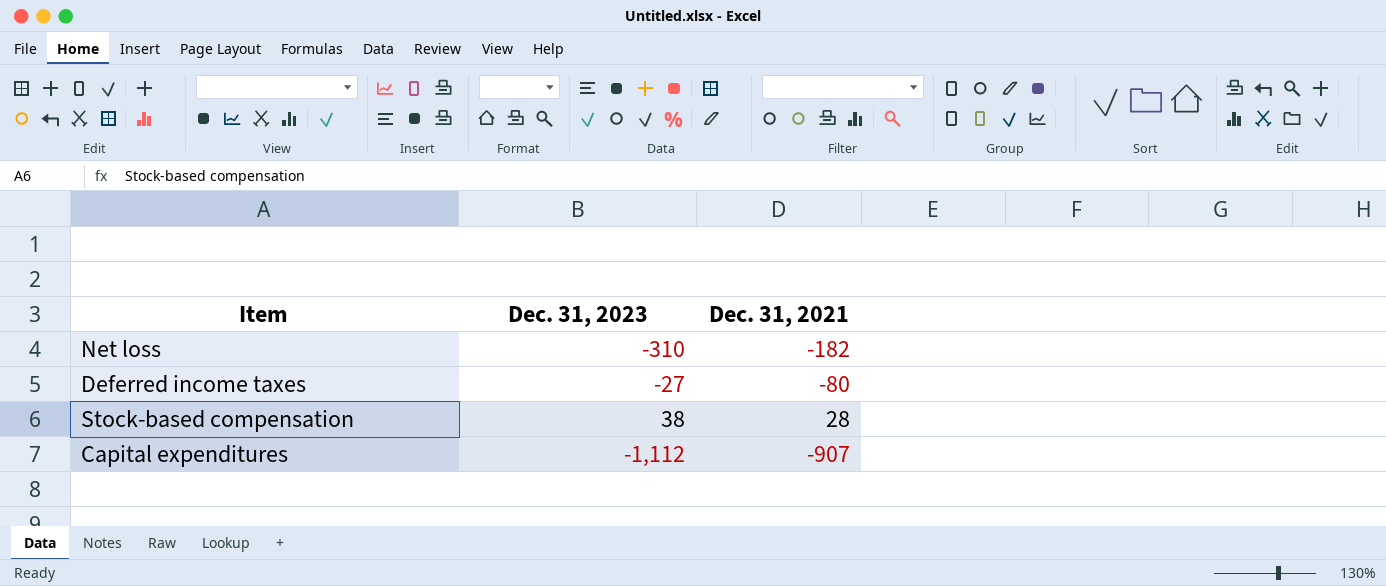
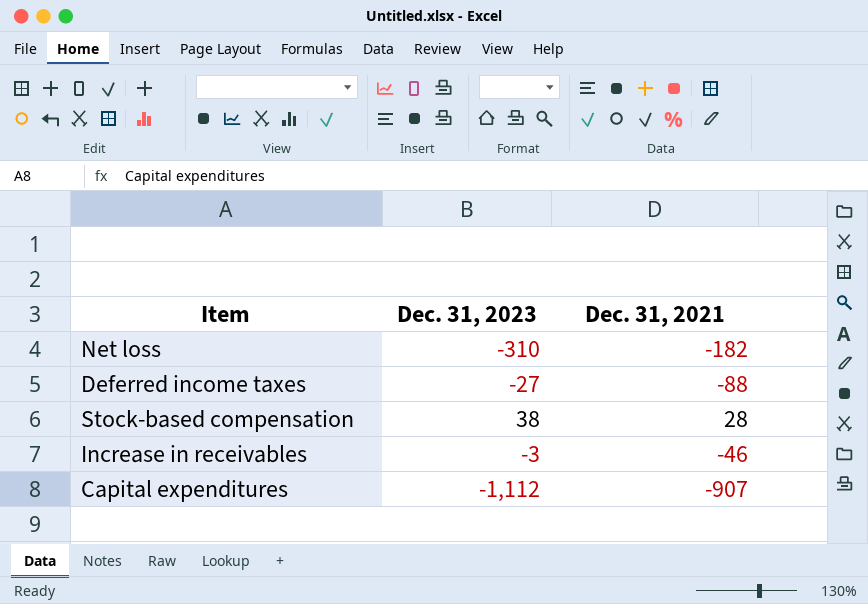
Deferred income taxes | Dec. 31, 2021: -80 -> -88
row Increase in receivables: none -> -3 | -46

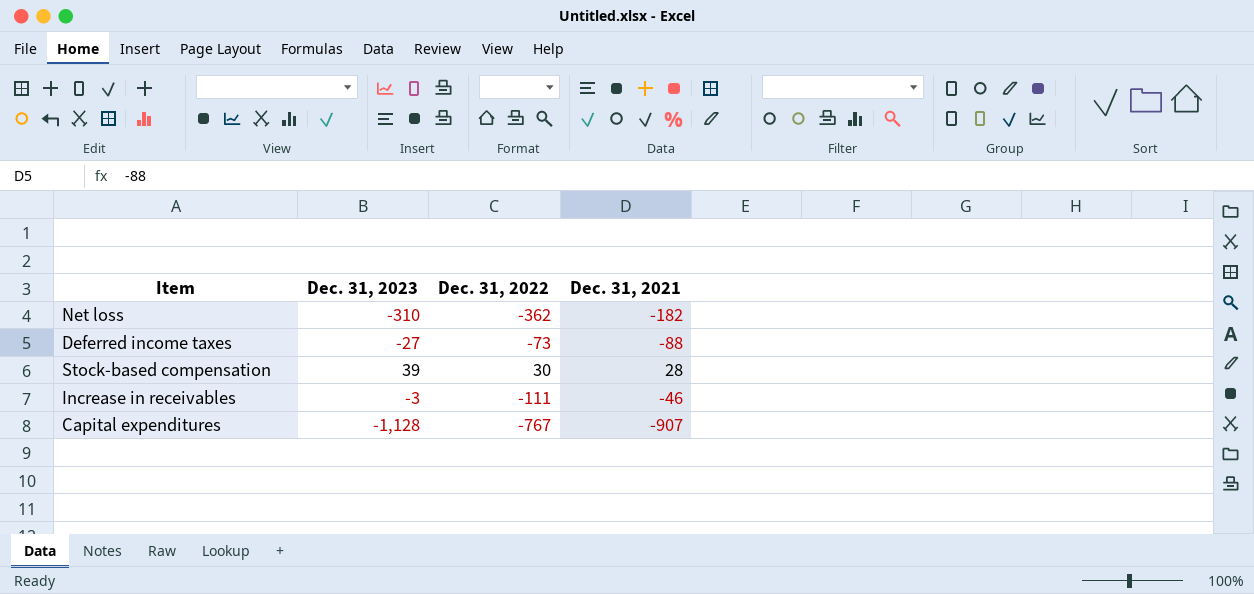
column Dec. 31, 2022 | position: none -> 3
Stock-based compensation | Dec. 31, 2023: 38 -> 39
Capital expenditures | Dec. 31, 2023: -1,112 -> -1,128

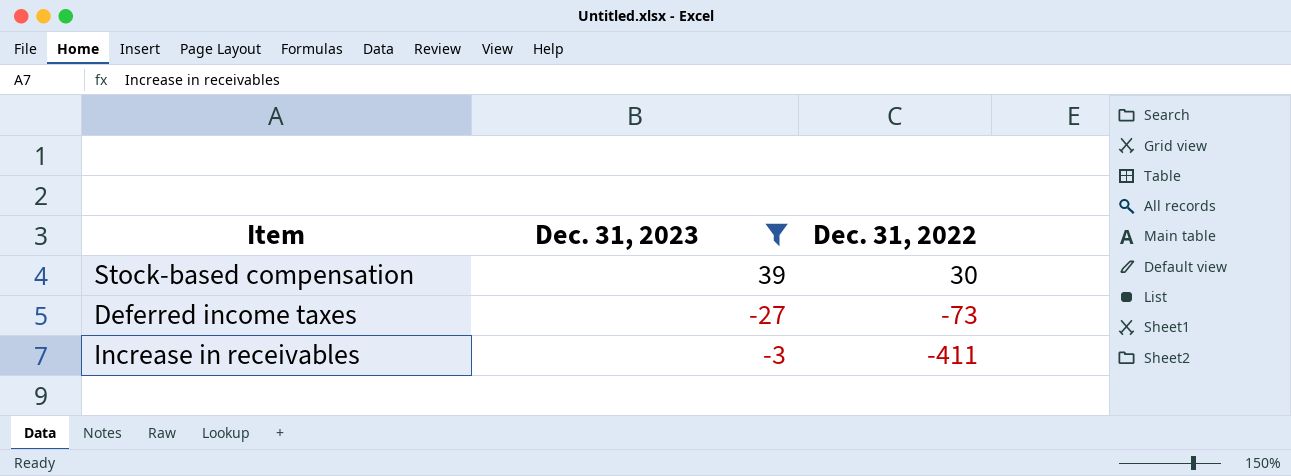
filter: none -> Dec. 31, 2023 >= -27
row order: none -> Dec. 31, 2022 descending
column Dec. 31, 2021 | position: 4 -> none
Increase in receivables | Dec. 31, 2022: -111 -> -411

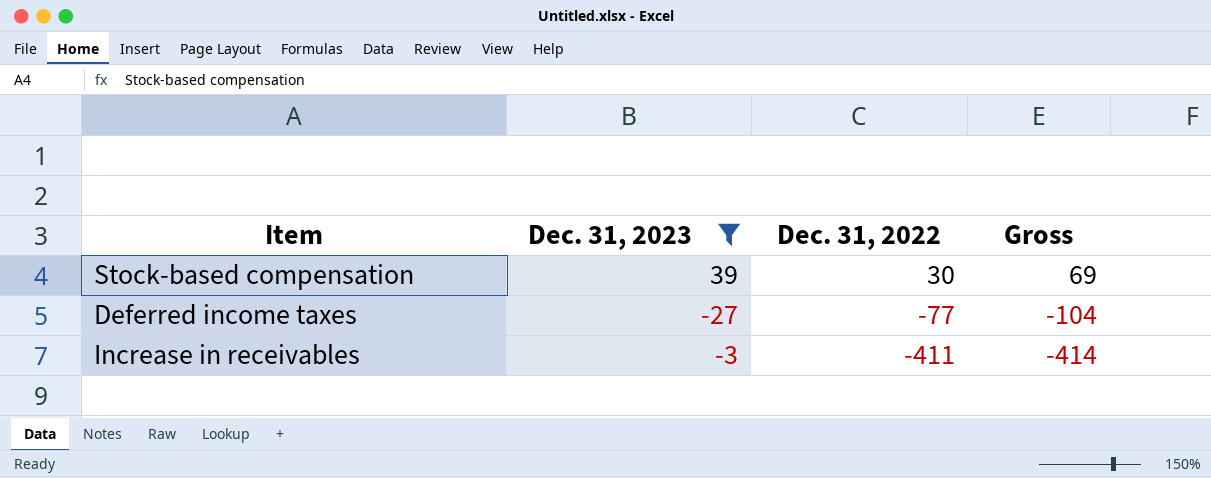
column Gross | formula: none -> [Dec. 31, 2023] + [Dec. 31, 2022]
Deferred income taxes | Dec. 31, 2022: -73 -> -77

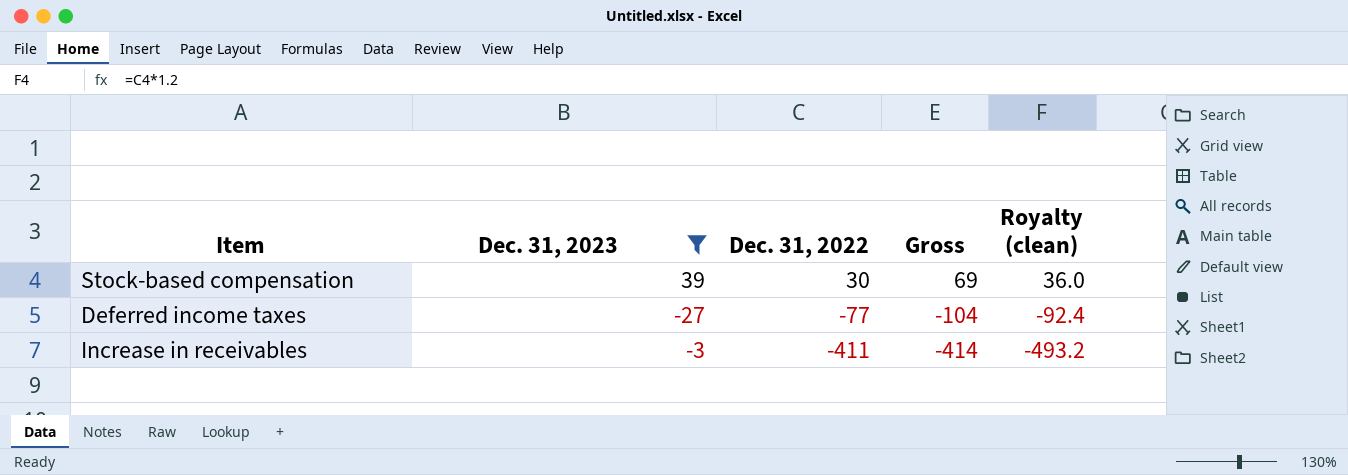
column Royalty (clean) | formula: none -> [Dec. 31, 2022] * 1.2

